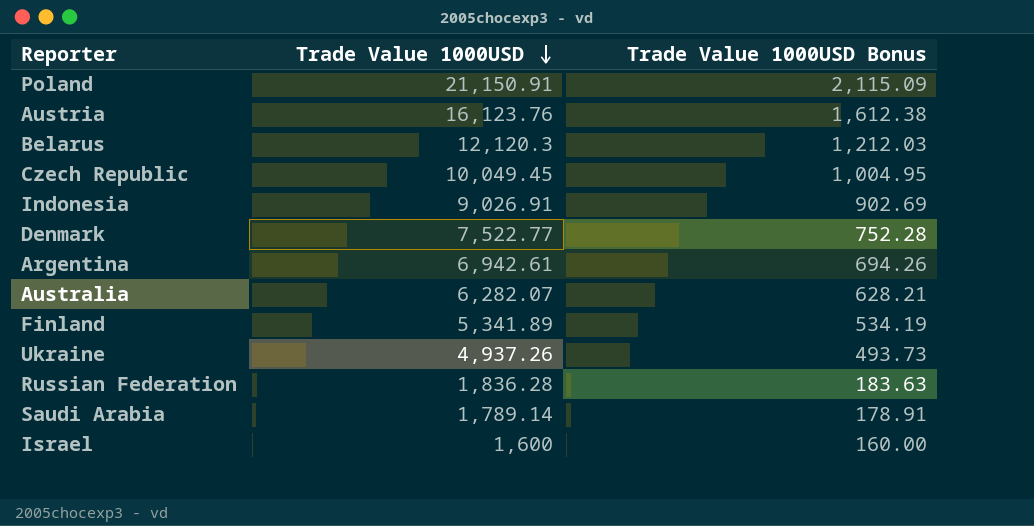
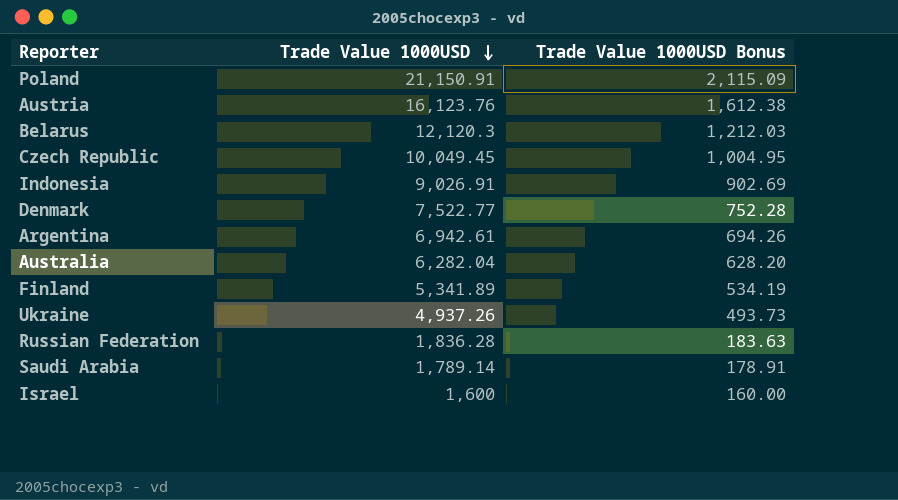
Australia | Trade Value 1000USD: 6,282.07 -> 6,282.04
Australia | Trade Value 1000USD Bonus: 628.21 -> 628.20

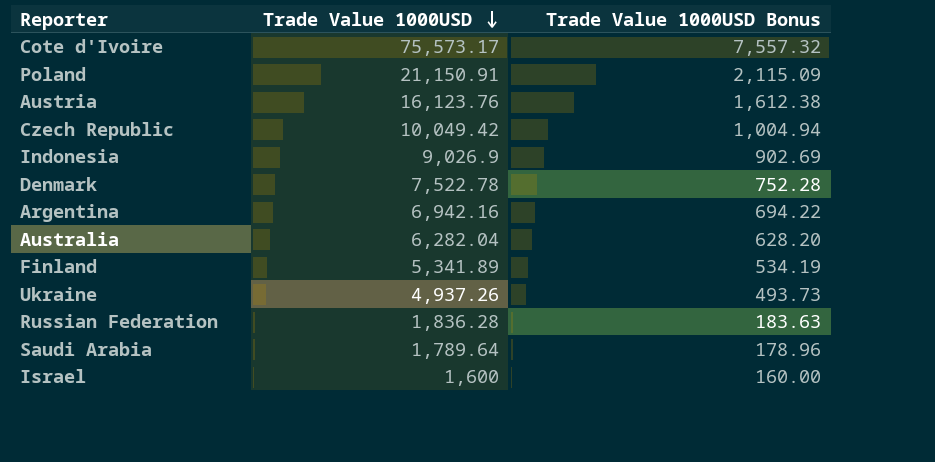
row Belarus: 12,120.3 | 1,212.03 -> none
row Cote d'Ivoire: none -> 75,573.17 | 7,557.32
Czech Republic | Trade Value 1000USD: 10,049.45 -> 10,049.42
Czech Republic | Trade Value 1000USD Bonus: 1,004.95 -> 1,004.94
Indonesia | Trade Value 1000USD: 9,026.91 -> 9,026.9
Denmark | Trade Value 1000USD: 7,522.77 -> 7,522.78
Argentina | Trade Value 1000USD: 6,942.61 -> 6,942.16
Argentina | Trade Value 1000USD Bonus: 694.26 -> 694.22
Saudi Arabia | Trade Value 1000USD: 1,789.14 -> 1,789.64
Saudi Arabia | Trade Value 1000USD Bonus: 178.91 -> 178.96

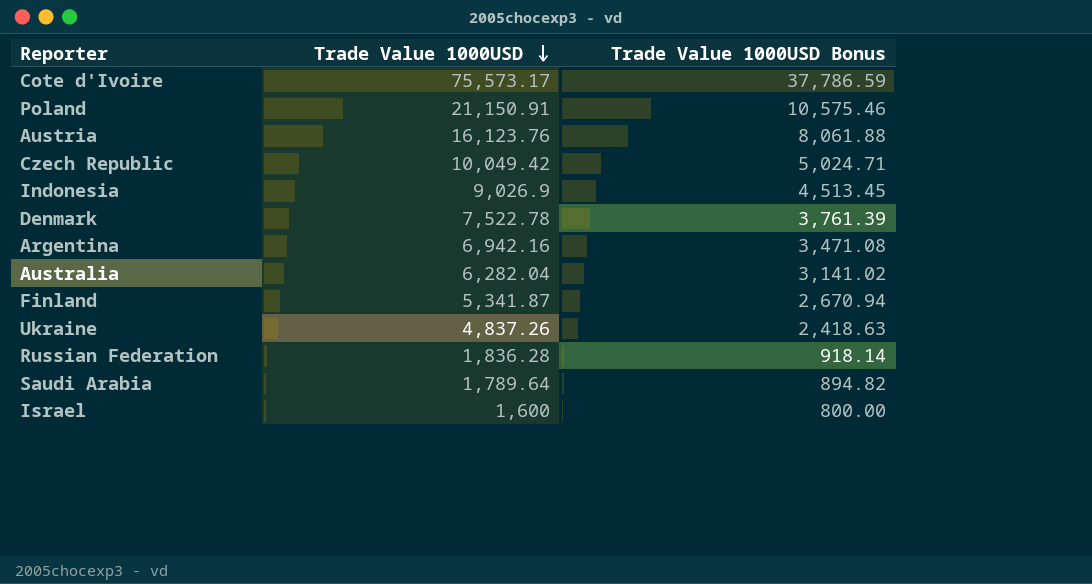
column Trade Value 1000USD Bonus | formula: [Trade Value 1000USD] * 0.1 -> [Trade Value 1000USD] * 0.5
Finland | Trade Value 1000USD: 5,341.89 -> 5,341.87
Ukraine | Trade Value 1000USD: 4,937.26 -> 4,837.26

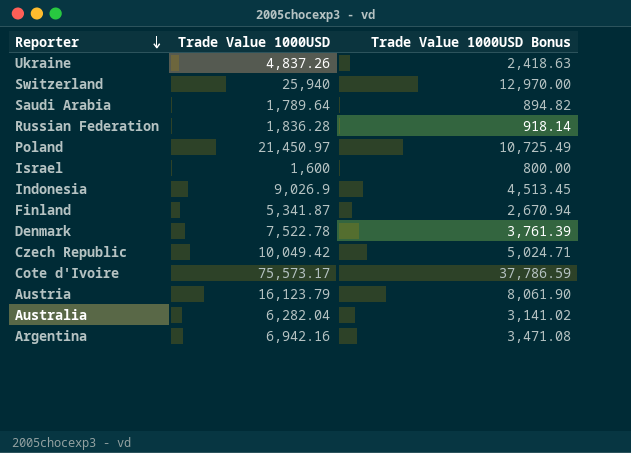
row order: Trade Value 1000USD descending -> Reporter descending
row Switzerland: none -> 25,940 | 12,970.00
Poland | Trade Value 1000USD: 21,150.91 -> 21,450.97
Poland | Trade Value 1000USD Bonus: 10,575.46 -> 10,725.49
Austria | Trade Value 1000USD: 16,123.76 -> 16,123.79
Austria | Trade Value 1000USD Bonus: 8,061.88 -> 8,061.90

